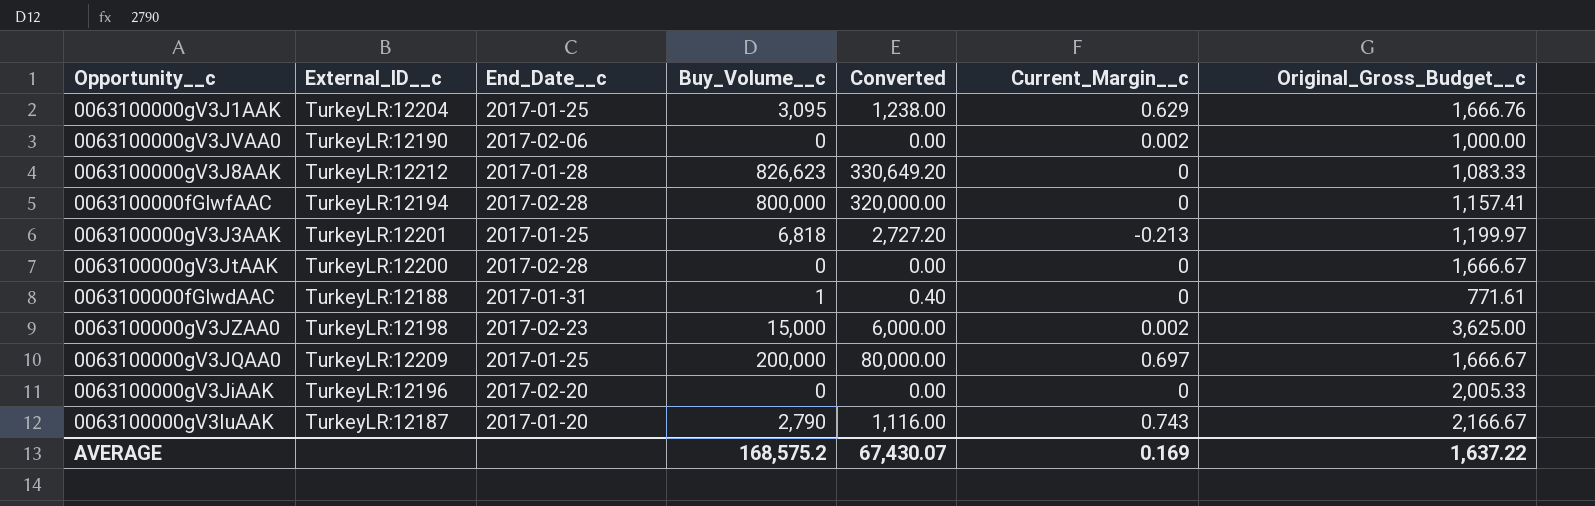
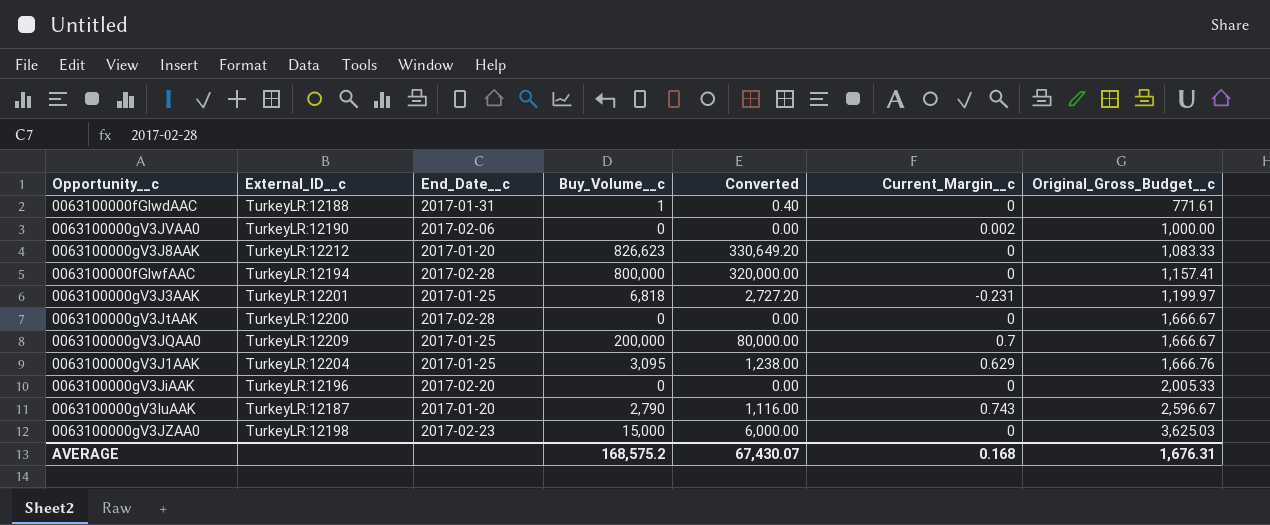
row order: none -> Original_Gross_Budget__c ascending
0063100000gV3J8AAK | End_Date__c: 2017-01-28 -> 2017-01-20
0063100000gV3J3AAK | Current_Margin__c: -0.213 -> -0.231
0063100000gV3JQAA0 | Current_Margin__c: 0.697 -> 0.7
0063100000gV3IuAAK | Original_Gross_Budget__c: 2,166.67 -> 2,596.67
0063100000gV3JZAA0 | Current_Margin__c: 0.002 -> 0
0063100000gV3JZAA0 | Original_Gross_Budget__c: 3,625.00 -> 3,625.03
AVERAGE | Current_Margin__c: 0.169 -> 0.168
AVERAGE | Original_Gross_Budget__c: 1,637.22 -> 1,676.31

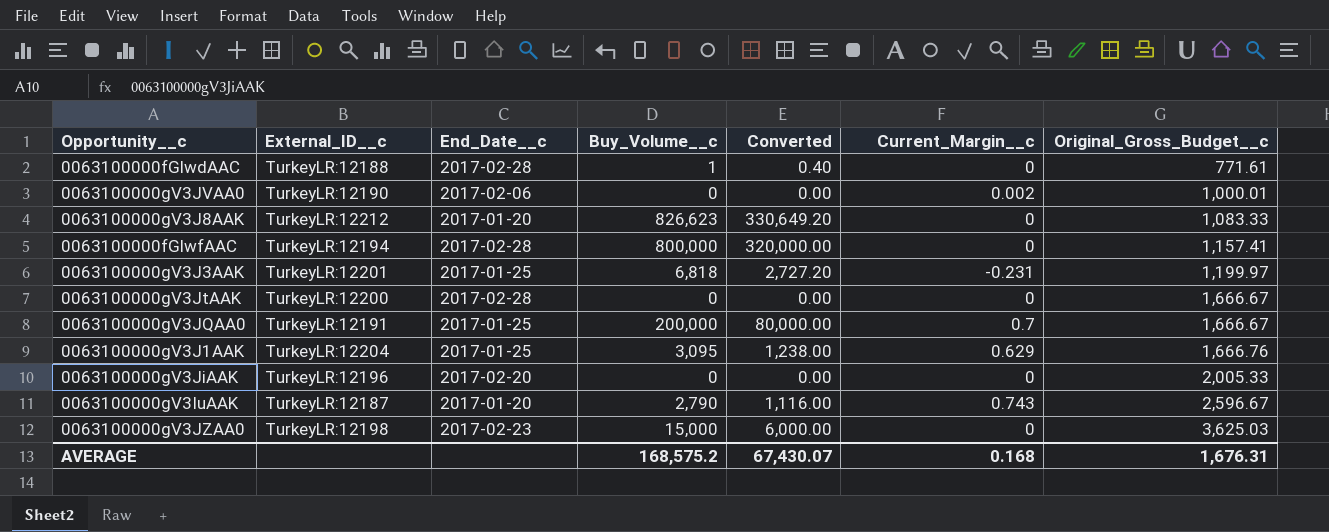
0063100000fGlwdAAC | End_Date__c: 2017-01-31 -> 2017-02-28
0063100000gV3JVAA0 | Original_Gross_Budget__c: 1,000.00 -> 1,000.01
0063100000gV3JQAA0 | External_ID__c: TurkeyLR:12209 -> TurkeyLR:12191

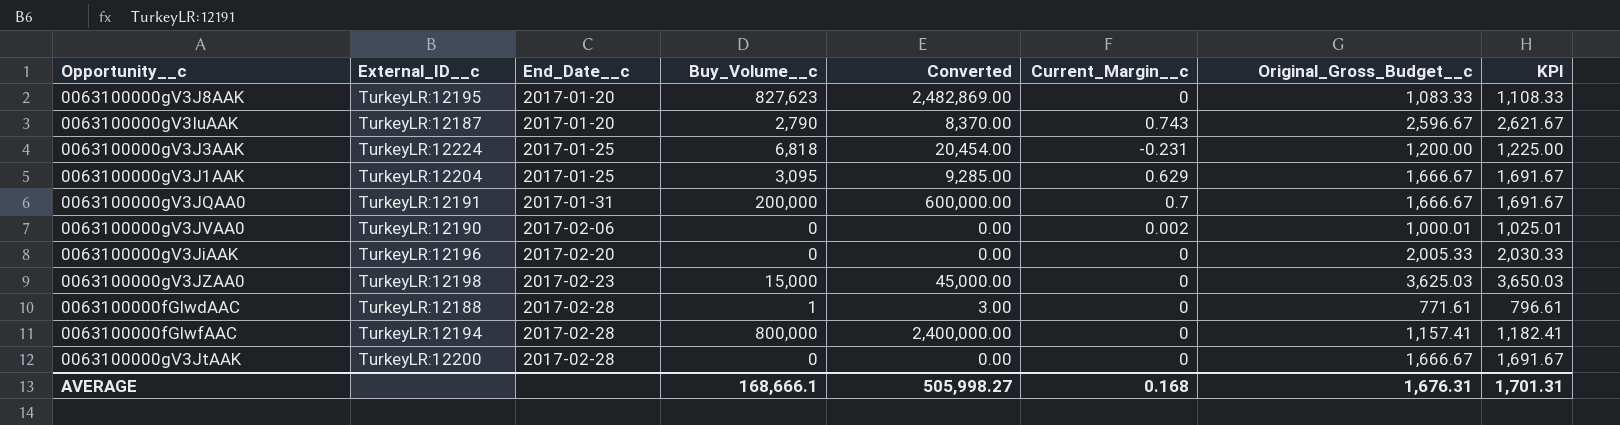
row order: Original_Gross_Budget__c ascending -> End_Date__c ascending
column Converted | formula: [Buy_Volume__c] * 0.4 -> [Buy_Volume__c] * 3
column KPI | formula: none -> [Original_Gross_Budget__c] + 25
0063100000gV3J8AAK | External_ID__c: TurkeyLR:12212 -> TurkeyLR:12195
0063100000gV3J8AAK | Buy_Volume__c: 826,623 -> 827,623
0063100000gV3J3AAK | External_ID__c: TurkeyLR:12201 -> TurkeyLR:12224
0063100000gV3J3AAK | Original_Gross_Budget__c: 1,199.97 -> 1,200.00
0063100000gV3J1AAK | Original_Gross_Budget__c: 1,666.76 -> 1,666.67
0063100000gV3JQAA0 | End_Date__c: 2017-01-25 -> 2017-01-31
AVERAGE | Buy_Volume__c: 168,575.2 -> 168,666.1
AVERAGE | Converted: 67,430.07 -> 505,998.27

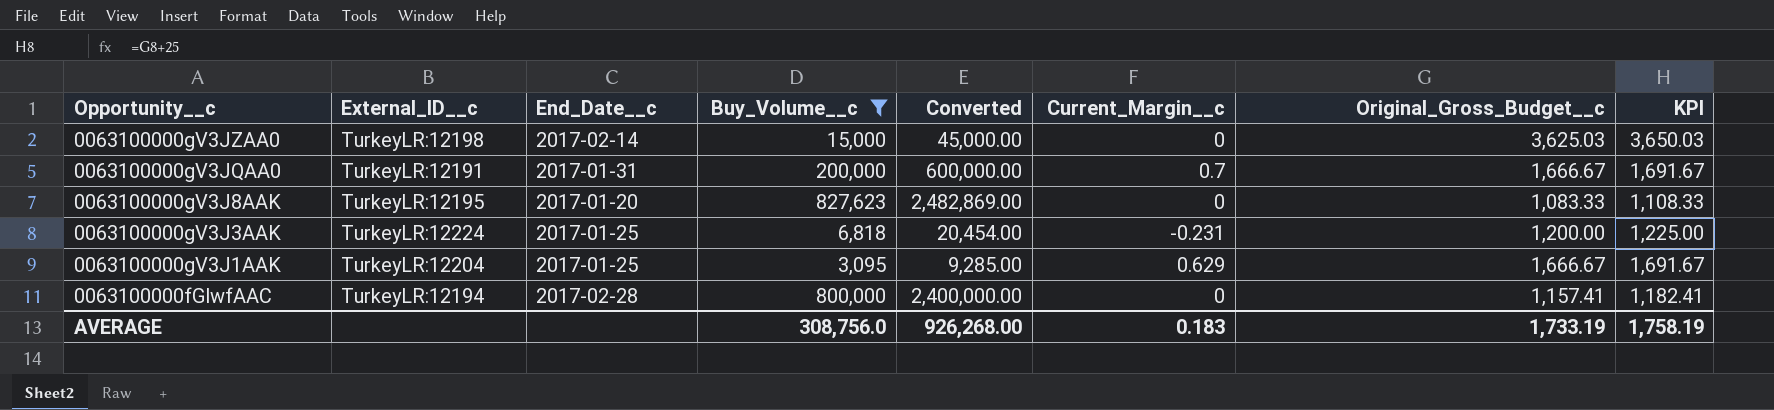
filter: none -> Buy_Volume__c >= 3,095
row order: End_Date__c ascending -> Opportunity__c descending
0063100000gV3JZAA0 | End_Date__c: 2017-02-23 -> 2017-02-14
AVERAGE | Buy_Volume__c: 168,666.1 -> 308,756.0
AVERAGE | Converted: 505,998.27 -> 926,268.00
AVERAGE | Current_Margin__c: 0.168 -> 0.183
AVERAGE | Original_Gross_Budget__c: 1,676.31 -> 1,733.19
AVERAGE | KPI: 1,701.31 -> 1,758.19

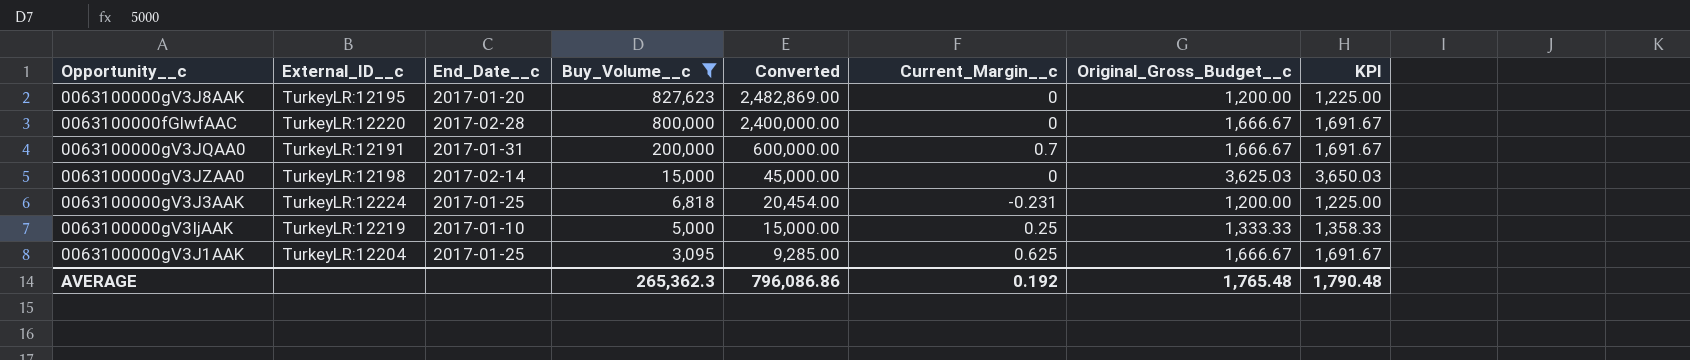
row order: Opportunity__c descending -> Buy_Volume__c descending
0063100000gV3J8AAK | Original_Gross_Budget__c: 1,083.33 -> 1,200.00
0063100000gV3J8AAK | KPI: 1,108.33 -> 1,225.00
0063100000fGlwfAAC | External_ID__c: TurkeyLR:12194 -> TurkeyLR:12220
0063100000fGlwfAAC | Original_Gross_Budget__c: 1,157.41 -> 1,666.67
0063100000fGlwfAAC | KPI: 1,182.41 -> 1,691.67
row 0063100000gV3IjAAK: none -> TurkeyLR:12219 | 2017-01-10 | 5,000 | 15,000.00 | 0.25 | 1,333.33 | 1,358.33
0063100000gV3J1AAK | Current_Margin__c: 0.629 -> 0.625
AVERAGE | Buy_Volume__c: 308,756.0 -> 265,362.3
AVERAGE | Converted: 926,268.00 -> 796,086.86
AVERAGE | Current_Margin__c: 0.183 -> 0.192
AVERAGE | Original_Gross_Budget__c: 1,733.19 -> 1,765.48
AVERAGE | KPI: 1,758.19 -> 1,790.48

